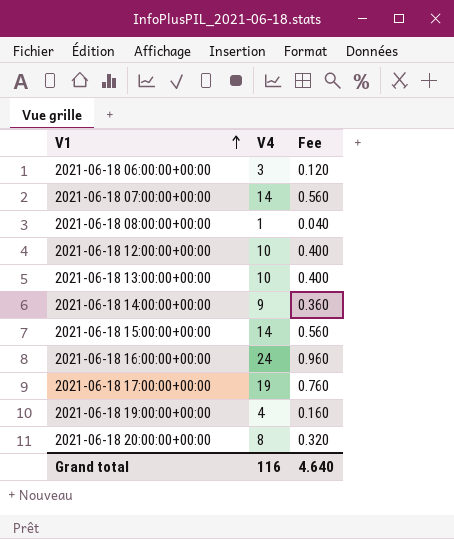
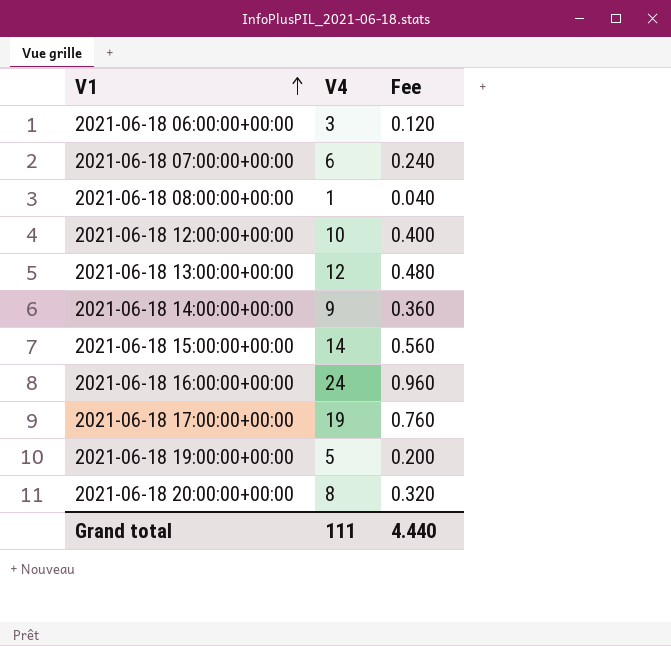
2021-06-18 07:00:00+00:00 | V4: 14 -> 6
2021-06-18 07:00:00+00:00 | Fee: 0.560 -> 0.240
2021-06-18 13:00:00+00:00 | V4: 10 -> 12
2021-06-18 13:00:00+00:00 | Fee: 0.400 -> 0.480
2021-06-18 19:00:00+00:00 | V4: 4 -> 5
2021-06-18 19:00:00+00:00 | Fee: 0.160 -> 0.200
Grand total | V4: 116 -> 111
Grand total | Fee: 4.640 -> 4.440

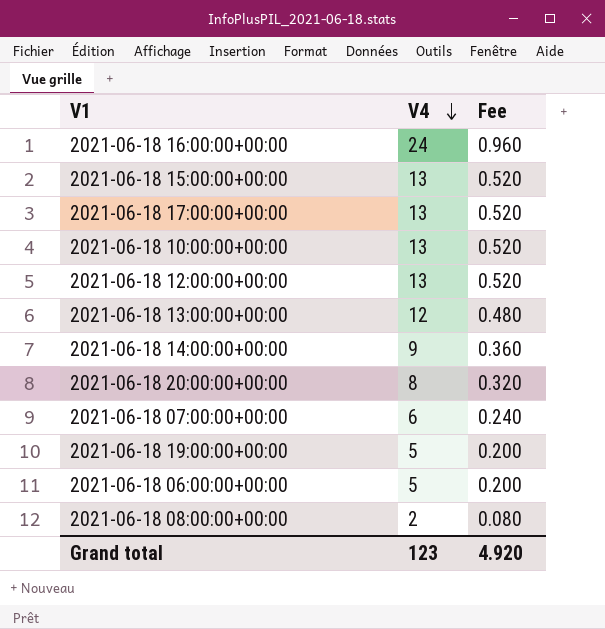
row order: V1 ascending -> V4 descending
2021-06-18 15:00:00+00:00 | V4: 14 -> 13
2021-06-18 15:00:00+00:00 | Fee: 0.560 -> 0.520
2021-06-18 17:00:00+00:00 | V4: 19 -> 13
2021-06-18 17:00:00+00:00 | Fee: 0.760 -> 0.520
row 2021-06-18 10:00:00+00:00: none -> 13 | 0.520
2021-06-18 12:00:00+00:00 | V4: 10 -> 13
2021-06-18 12:00:00+00:00 | Fee: 0.400 -> 0.520
2021-06-18 06:00:00+00:00 | V4: 3 -> 5
2021-06-18 06:00:00+00:00 | Fee: 0.120 -> 0.200
2021-06-18 08:00:00+00:00 | V4: 1 -> 2
2021-06-18 08:00:00+00:00 | Fee: 0.040 -> 0.080
Grand total | V4: 111 -> 123
Grand total | Fee: 4.440 -> 4.920

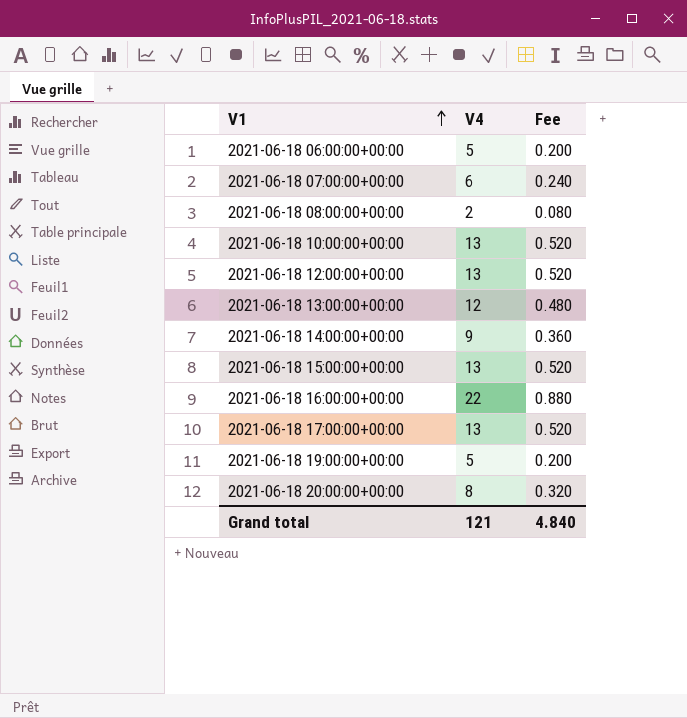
row order: V4 descending -> V1 ascending
2021-06-18 16:00:00+00:00 | V4: 24 -> 22
2021-06-18 16:00:00+00:00 | Fee: 0.960 -> 0.880
Grand total | V4: 123 -> 121
Grand total | Fee: 4.920 -> 4.840

